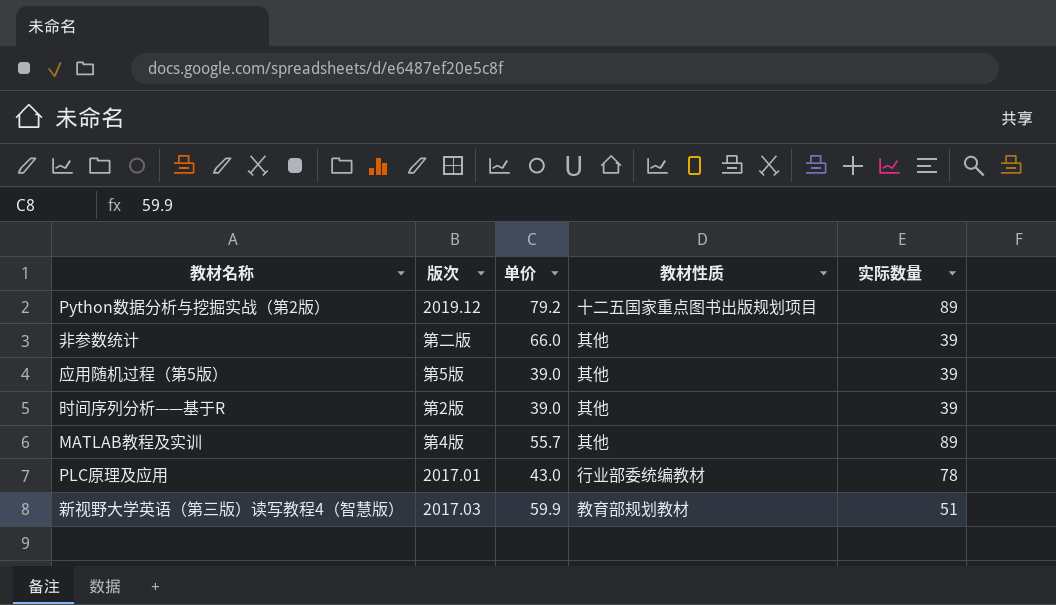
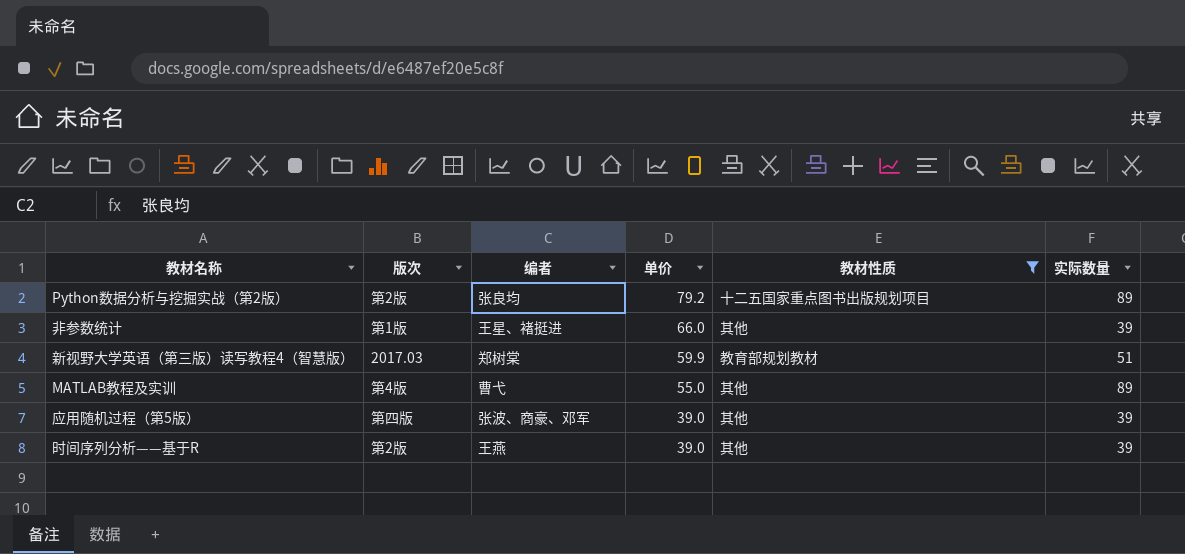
filter: none -> 教材性质 != 行业部委统编教材
row order: none -> 单价 descending
column 编者 | position: none -> 3
Python数据分析与挖掘实战（第2版） | 版次: 2019.12 -> 第2版
非参数统计 | 版次: 第二版 -> 第1版
MATLAB教程及实训 | 单价: 55.7 -> 55.0
应用随机过程（第5版） | 版次: 第5版 -> 第四版

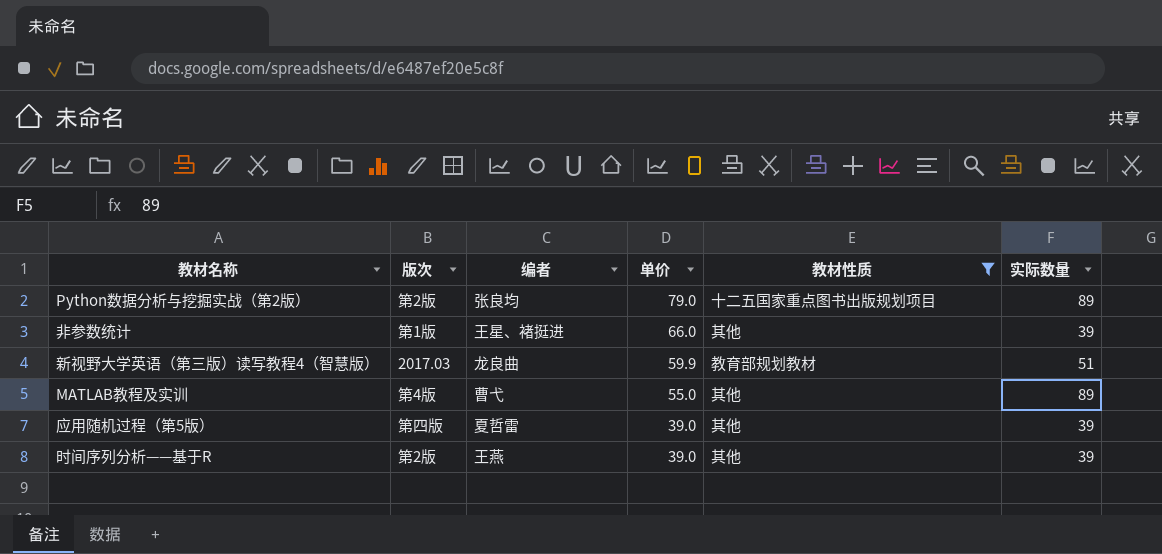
Python数据分析与挖掘实战（第2版） | 单价: 79.2 -> 79.0
新视野大学英语（第三版）读写教程4（智慧版） | 编者: 郑树棠 -> 龙良曲
应用随机过程（第5版） | 编者: 张波、商豪、邓军 -> 夏哲雷

